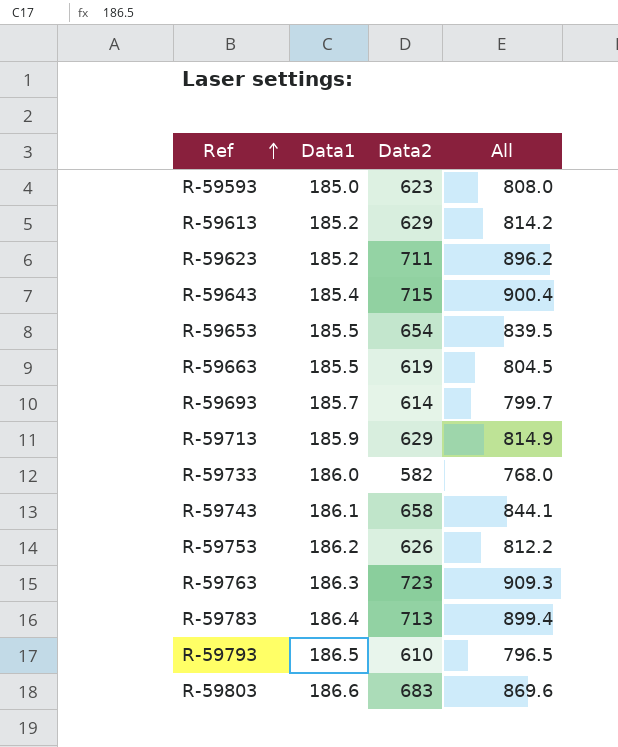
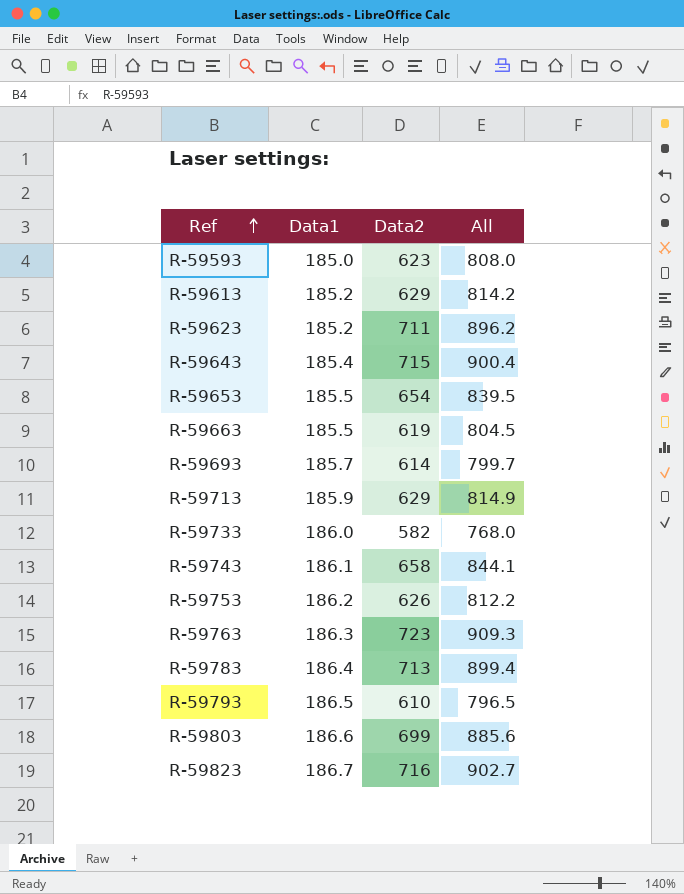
R-59803 | Data2: 683 -> 699
R-59803 | All: 869.6 -> 885.6
row R-59823: none -> 186.7 | 716 | 902.7

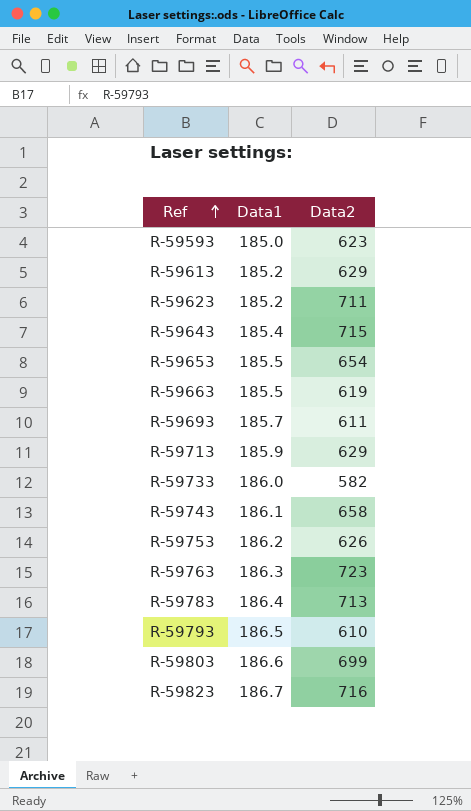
column All | formula: [Data1] + [Data2] -> none
R-59693 | Data2: 614 -> 611

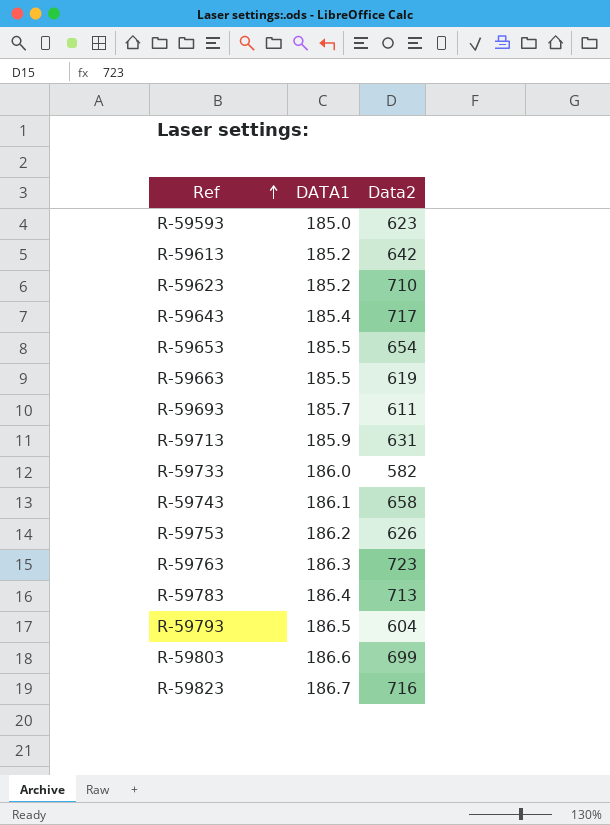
column name: Data1 -> DATA1
R-59613 | Data2: 629 -> 642
R-59623 | Data2: 711 -> 710
R-59643 | Data2: 715 -> 717
R-59713 | Data2: 629 -> 631
R-59793 | Data2: 610 -> 604

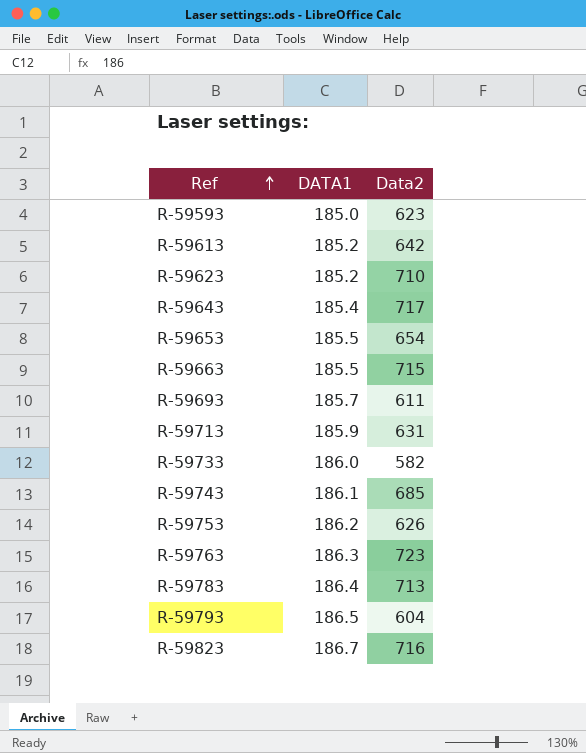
row R-59803: 186.6 | 699 -> none
R-59663 | Data2: 619 -> 715
R-59743 | Data2: 658 -> 685

